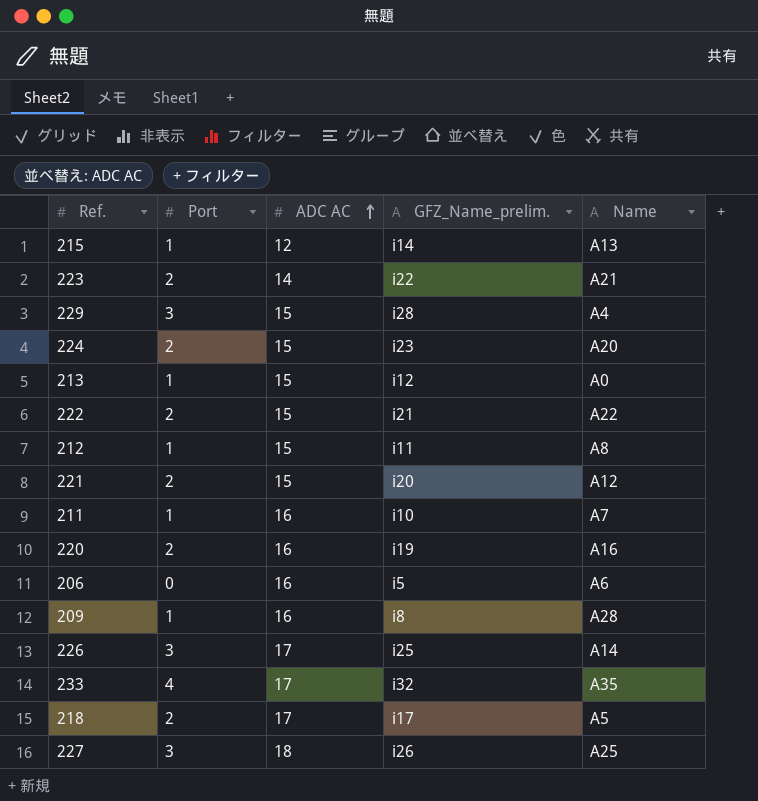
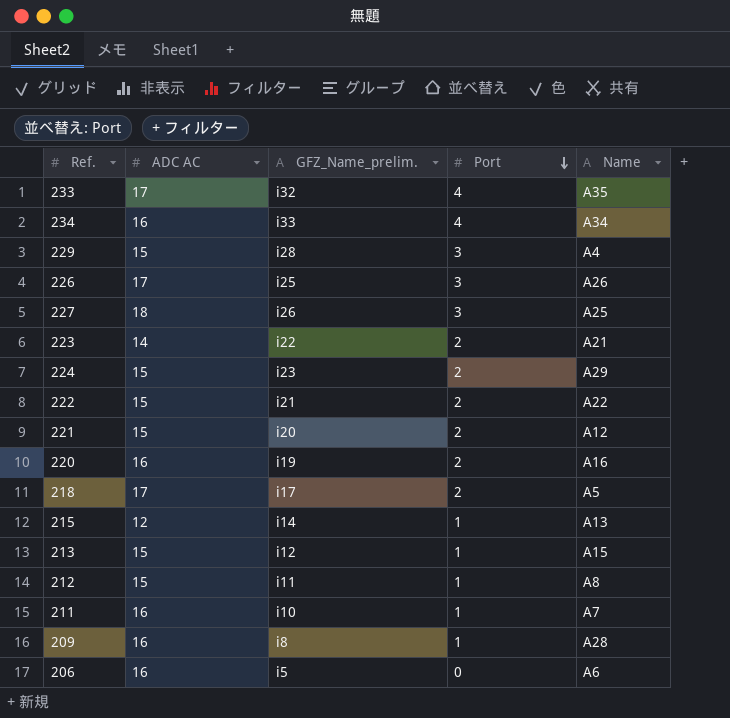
row order: ADC AC ascending -> Port descending
column Port | position: 2 -> 4
row 234: none -> 16 | i33 | 4 | A34
226 | Name: A14 -> A26
224 | Name: A20 -> A29
213 | Name: A0 -> A15

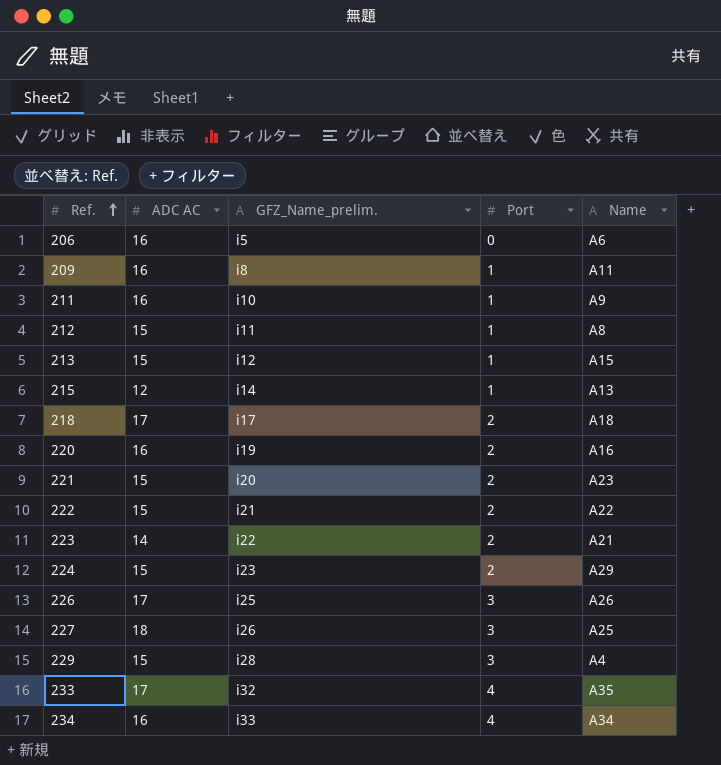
row order: Port descending -> Ref. ascending
209 | Name: A28 -> A11
211 | Name: A7 -> A9
218 | Name: A5 -> A18
221 | Name: A12 -> A23

